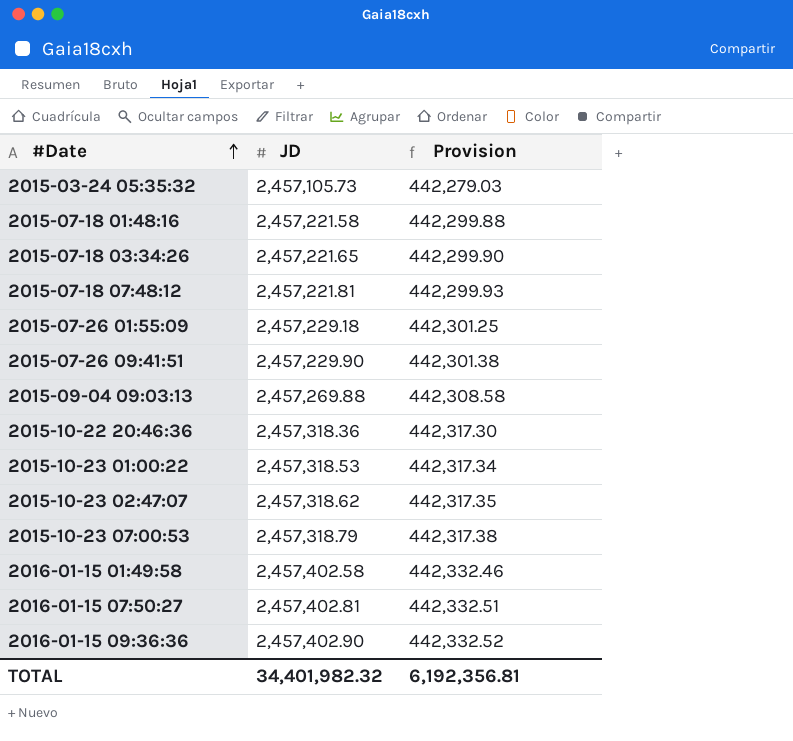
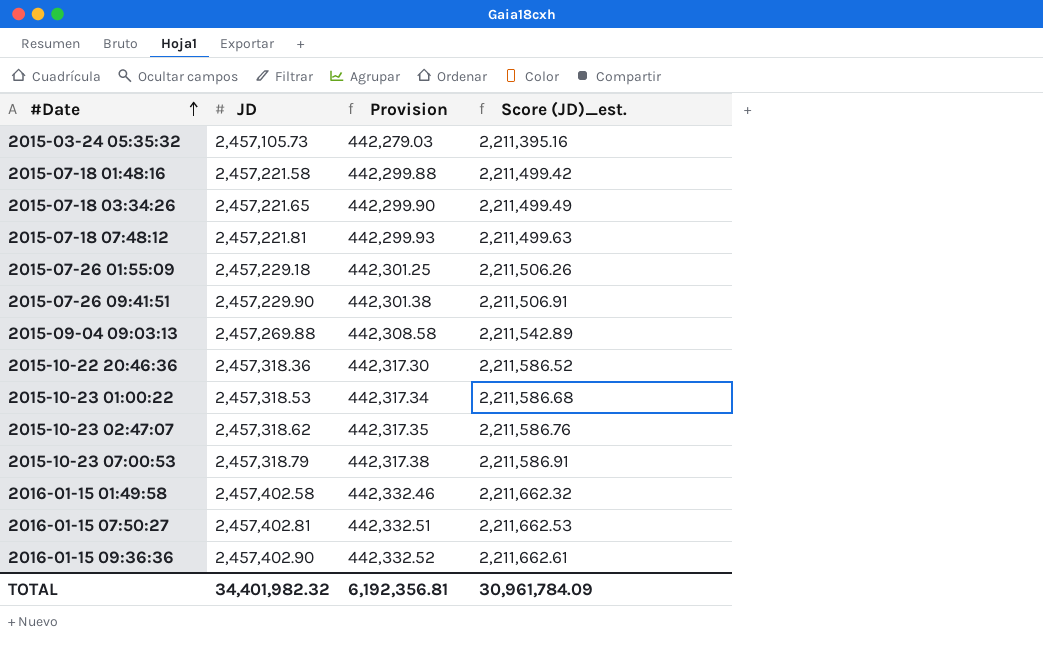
column Score (JD)_est. | formula: none -> [JD] * 0.9

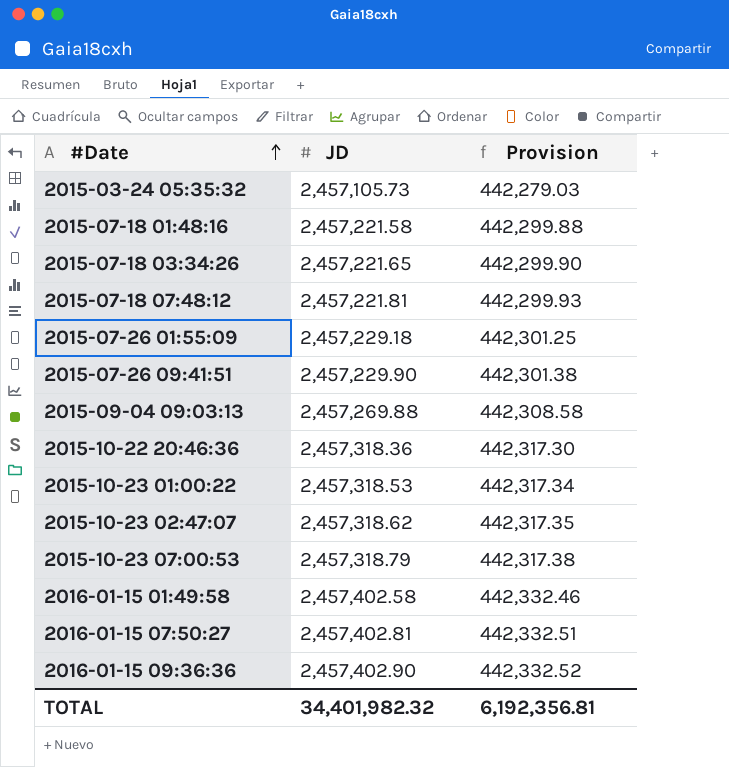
column Score (JD)_est. | formula: [JD] * 0.9 -> none

